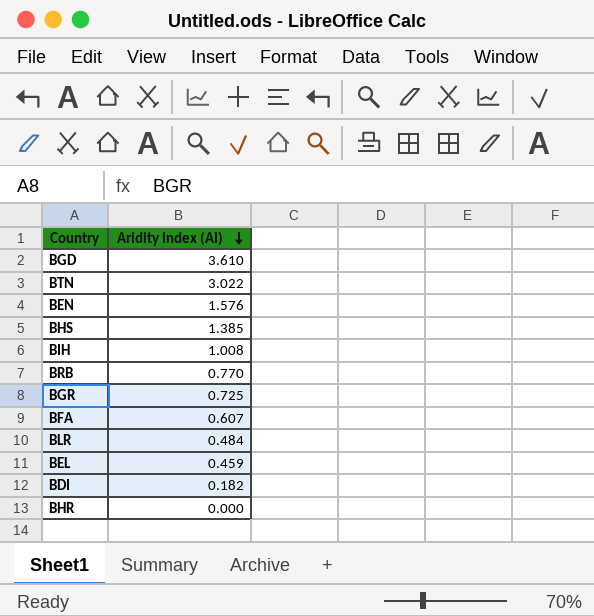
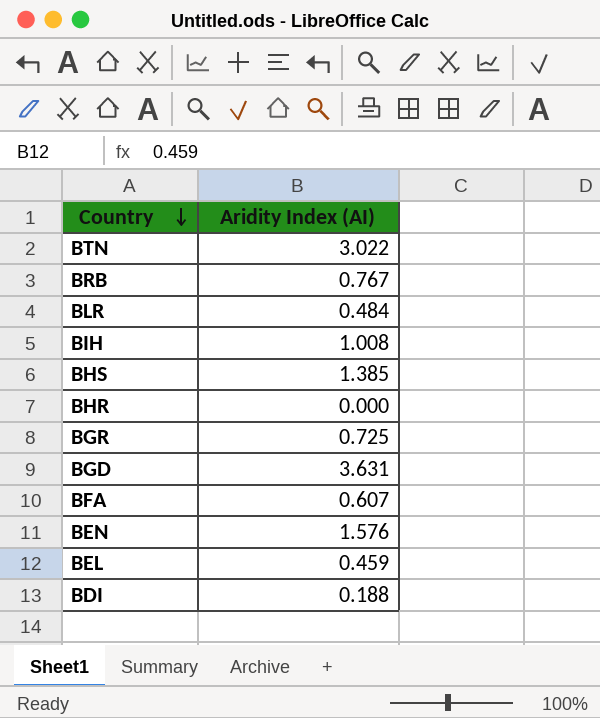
row order: Aridity Index (AI) descending -> Country descending
BRB | Aridity Index (AI): 0.770 -> 0.767
BGD | Aridity Index (AI): 3.610 -> 3.631
BDI | Aridity Index (AI): 0.182 -> 0.188

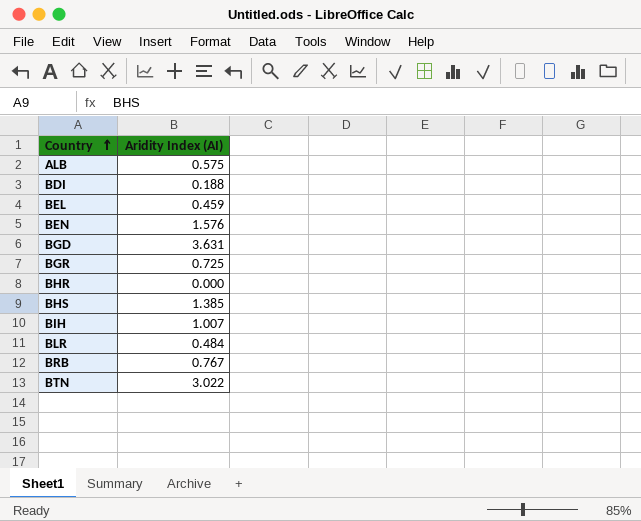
row order: Country descending -> Country ascending
row BFA: 0.607 -> none
row ALB: none -> 0.575
BIH | Aridity Index (AI): 1.008 -> 1.007

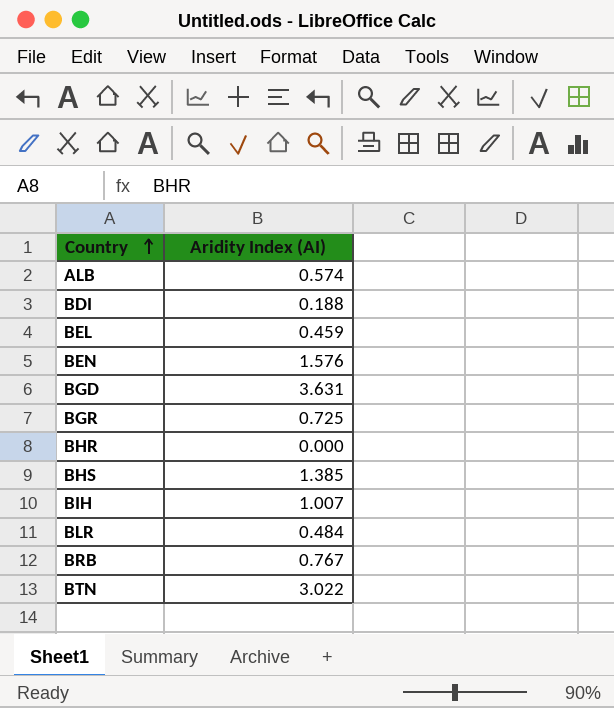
ALB | Aridity Index (AI): 0.575 -> 0.574

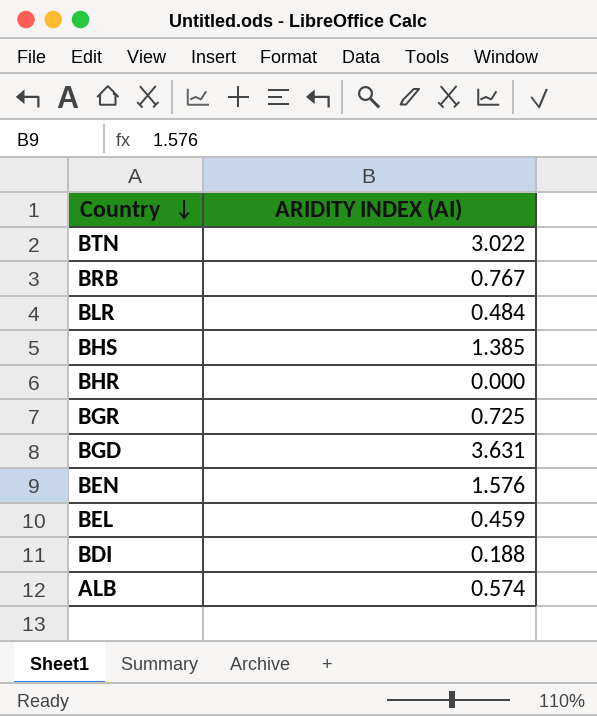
row order: Country ascending -> Country descending
column name: Aridity Index (AI) -> ARIDITY INDEX (AI)
row BIH: 1.007 -> none

